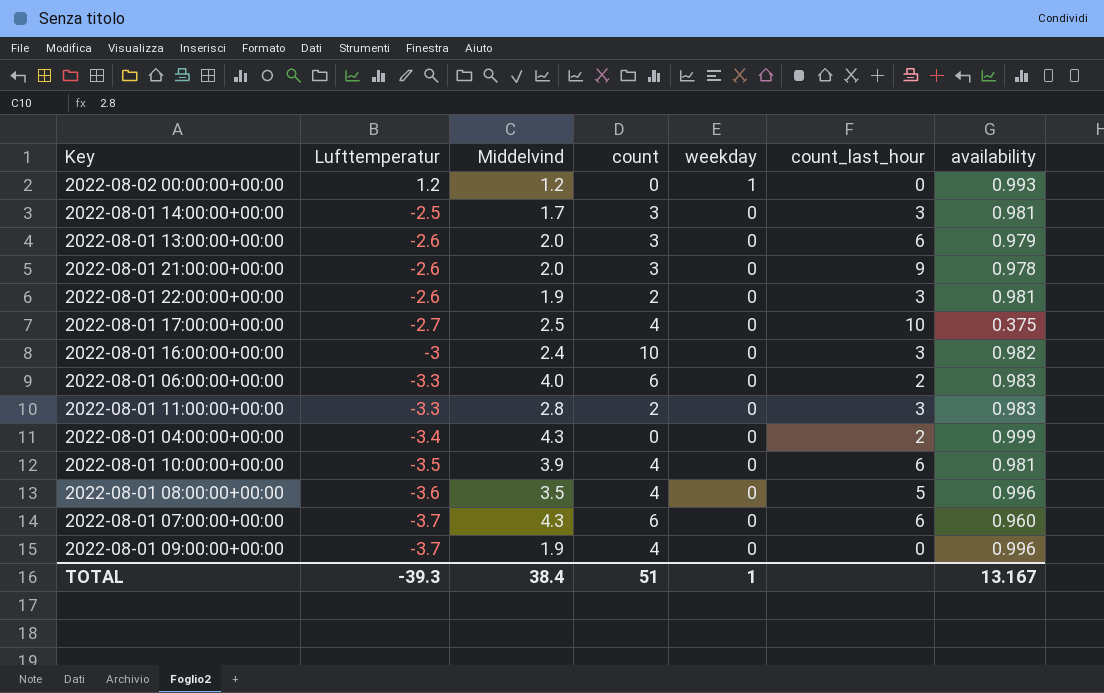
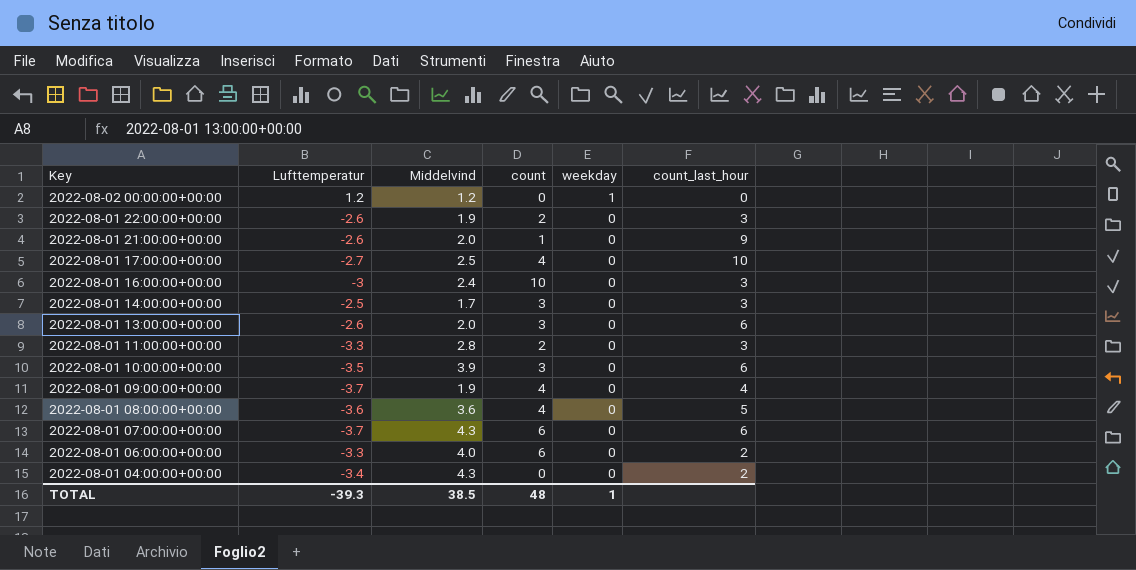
row order: Lufttemperatur descending -> Key descending
column availability | position: 7 -> none
2022-08-01 21:00:00+00:00 | count: 3 -> 1
2022-08-01 10:00:00+00:00 | count: 4 -> 3
2022-08-01 09:00:00+00:00 | count_last_hour: 0 -> 4
2022-08-01 08:00:00+00:00 | Middelvind: 3.5 -> 3.6
TOTAL | Middelvind: 38.4 -> 38.5
TOTAL | count: 51 -> 48

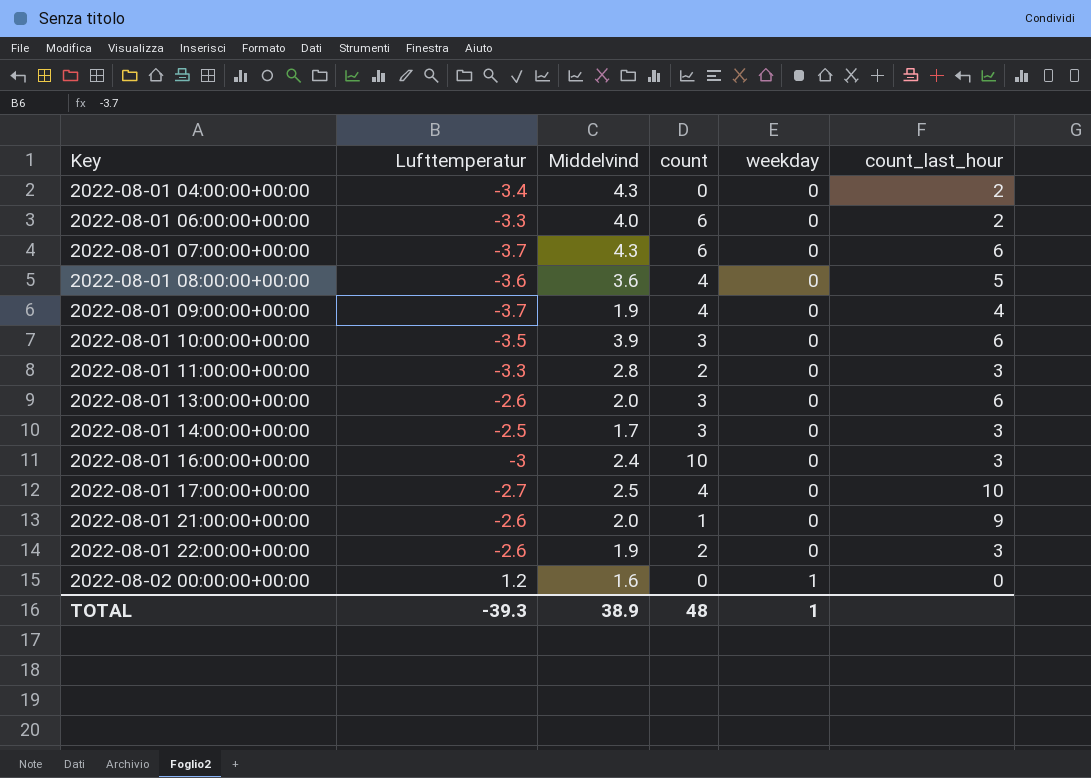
row order: Key descending -> Key ascending
2022-08-02 00:00:00+00:00 | Middelvind: 1.2 -> 1.6
TOTAL | Middelvind: 38.5 -> 38.9

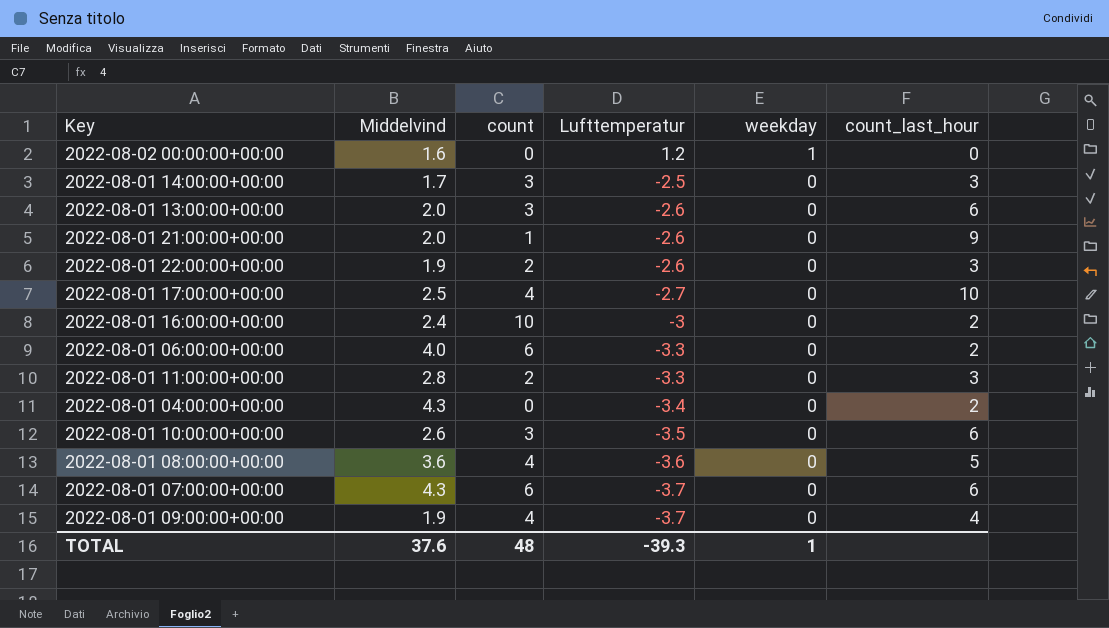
row order: Key ascending -> Lufttemperatur descending
column Lufttemperatur | position: 2 -> 4
2022-08-01 16:00:00+00:00 | count_last_hour: 3 -> 2
2022-08-01 10:00:00+00:00 | Middelvind: 3.9 -> 2.6
TOTAL | Middelvind: 38.9 -> 37.6

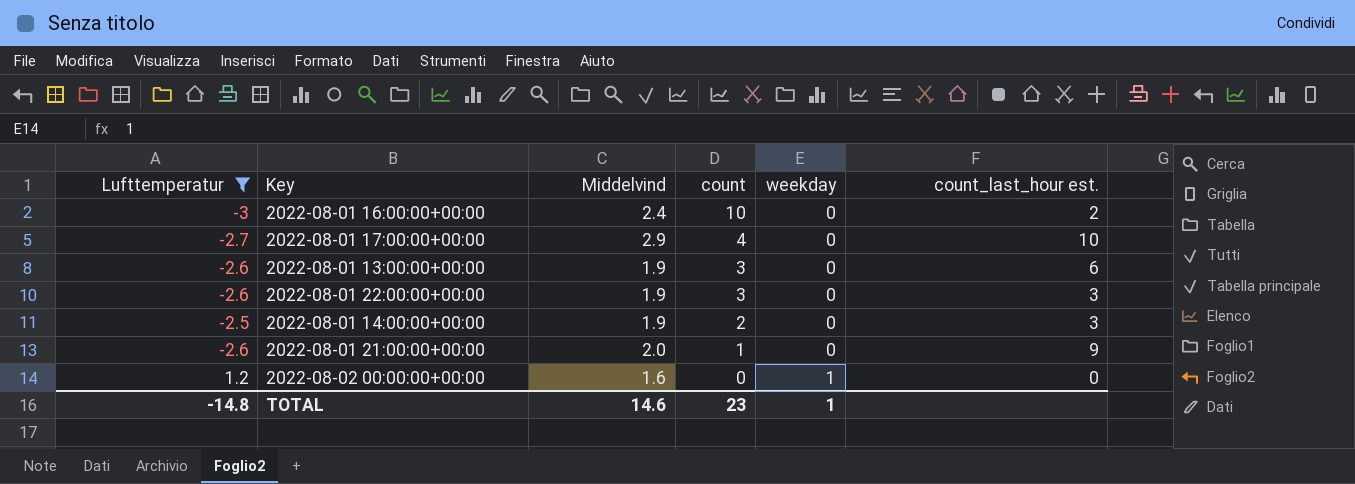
filter: none -> Lufttemperatur >= -3
row order: Lufttemperatur descending -> count descending
column Lufttemperatur | position: 4 -> 1
column name: count_last_hour -> count_last_hour est.
2022-08-01 17:00:00+00:00 | Middelvind: 2.5 -> 2.9
2022-08-01 13:00:00+00:00 | Middelvind: 2.0 -> 1.9
2022-08-01 22:00:00+00:00 | count: 2 -> 3
2022-08-01 14:00:00+00:00 | Middelvind: 1.7 -> 1.9
2022-08-01 14:00:00+00:00 | count: 3 -> 2
TOTAL | Lufttemperatur: -39.3 -> -14.8
TOTAL | Middelvind: 37.6 -> 14.6
TOTAL | count: 48 -> 23

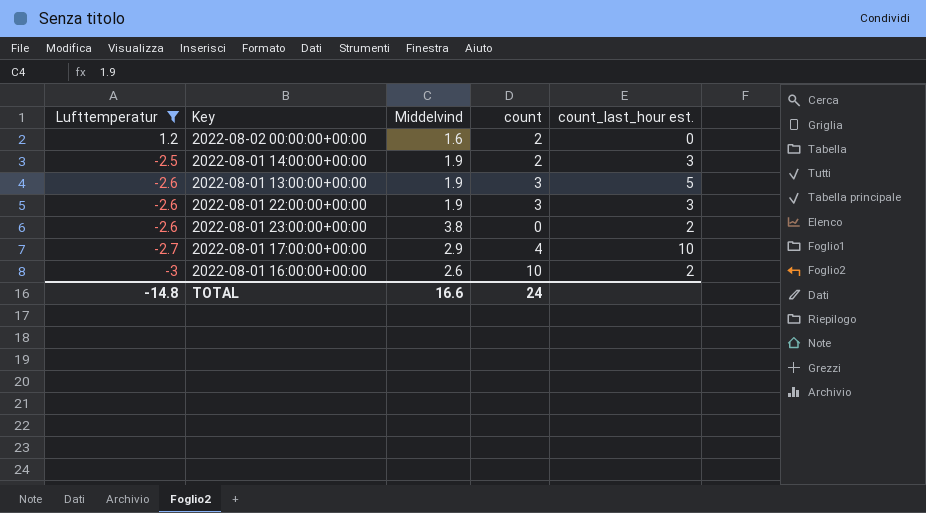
row order: count descending -> Lufttemperatur descending
column weekday | position: 5 -> none
row 2022-08-01 21:00:00+00:00: -2.6 | 2.0 | 1 | 0 | 9 -> none
2022-08-02 00:00:00+00:00 | count: 0 -> 2
2022-08-01 13:00:00+00:00 | count_last_hour est.: 6 -> 5
row 2022-08-01 23:00:00+00:00: none -> -2.6 | 3.8 | 0 | 2
2022-08-01 16:00:00+00:00 | Middelvind: 2.4 -> 2.6
TOTAL | Middelvind: 14.6 -> 16.6
TOTAL | count: 23 -> 24

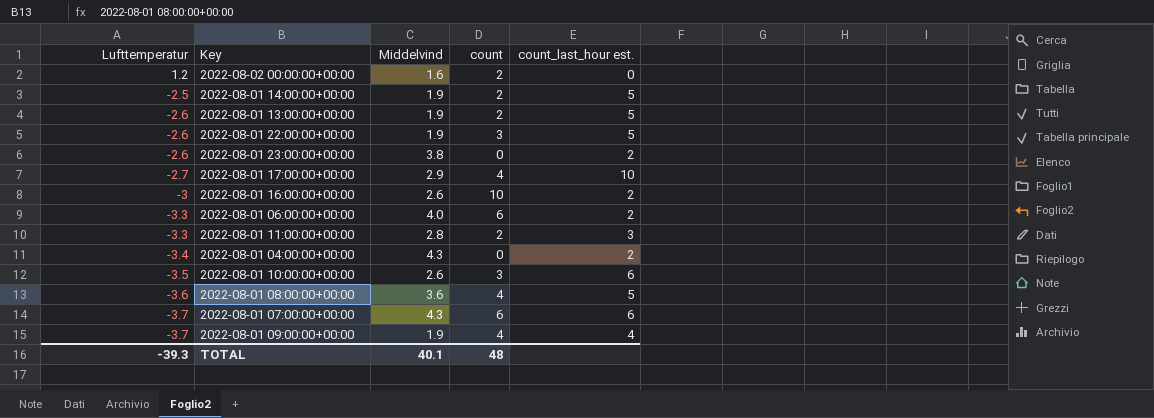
filter: Lufttemperatur >= -3 -> none
2022-08-01 14:00:00+00:00 | count_last_hour est.: 3 -> 5
2022-08-01 13:00:00+00:00 | count: 3 -> 2
2022-08-01 22:00:00+00:00 | count_last_hour est.: 3 -> 5
TOTAL | Lufttemperatur: -14.8 -> -39.3
TOTAL | Middelvind: 16.6 -> 40.1
TOTAL | count: 24 -> 48

